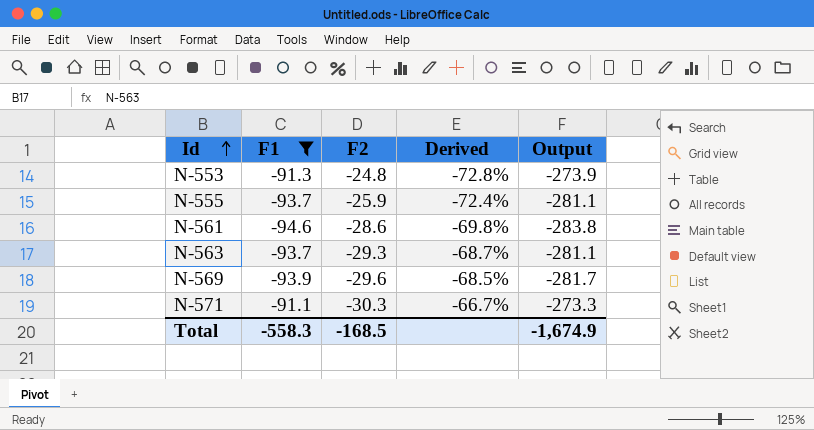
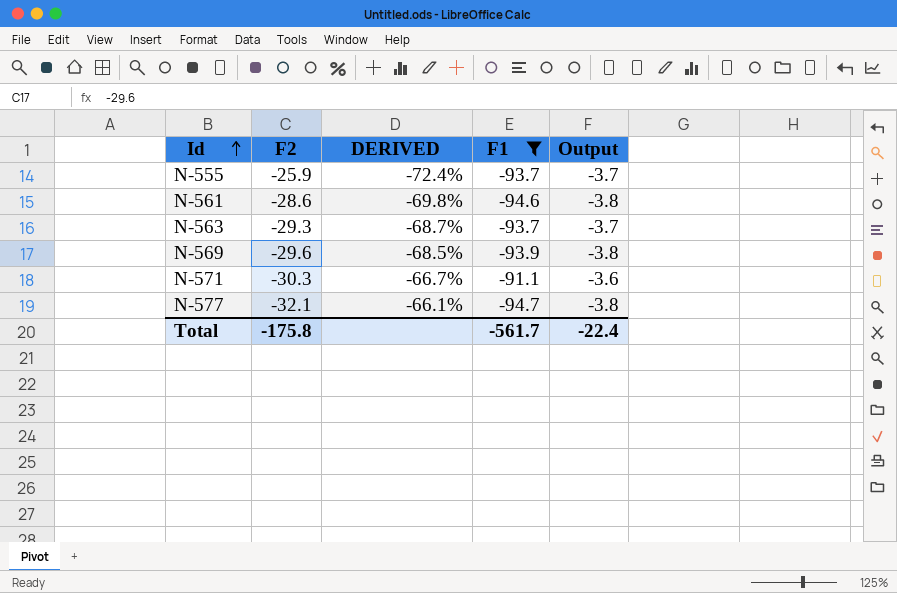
column name: Derived -> DERIVED
column F1 | position: 2 -> 4
column Output | formula: [F1] * 3 -> [F1] * 0.04
row N-553: -91.3 | -24.8 | -72.8% | -273.9 -> none
row N-577: none -> -32.1 | -66.1% | -94.7 | -3.8
Total | F2: -168.5 -> -175.8
Total | F1: -558.3 -> -561.7
Total | Output: -1,674.9 -> -22.4

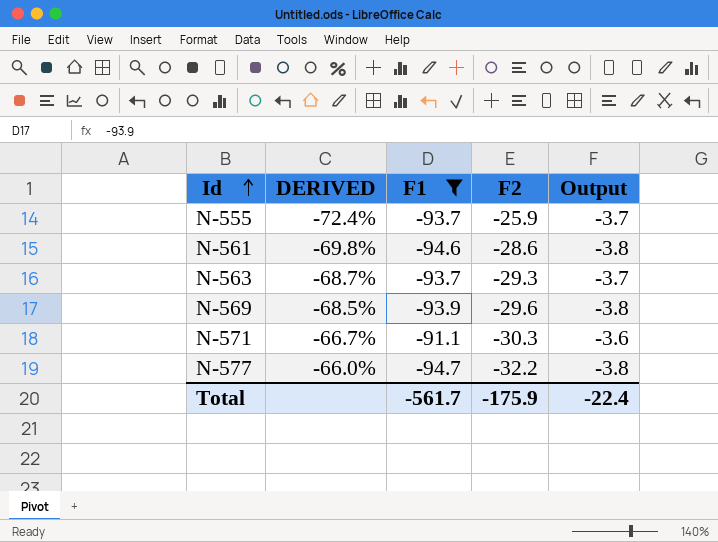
column F2 | position: 2 -> 4
N-577 | DERIVED: -66.1% -> -66.0%
N-577 | F2: -32.1 -> -32.2
Total | F2: -175.8 -> -175.9

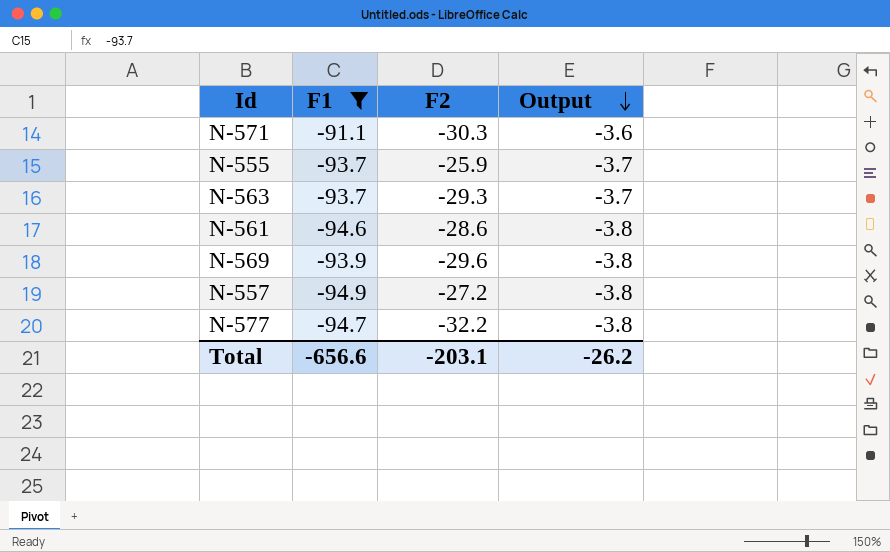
row order: Id ascending -> Output descending
column DERIVED | formula: ([F2] - [F1]) / [F1] -> none
row N-557: none -> -94.9 | -27.2 | -3.8
Total | F1: -561.7 -> -656.6
Total | F2: -175.9 -> -203.1
Total | Output: -22.4 -> -26.2

